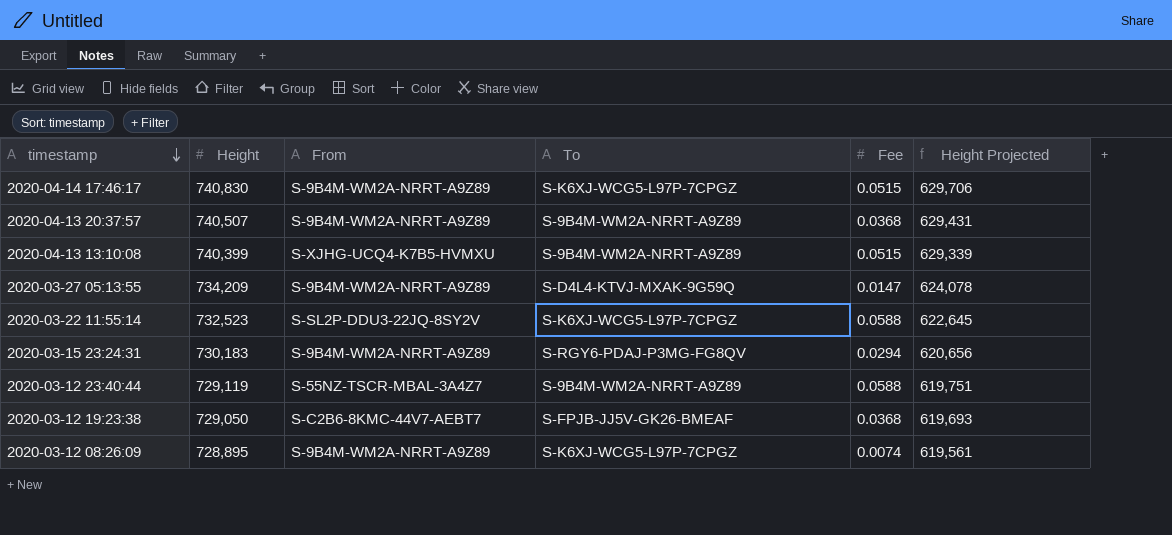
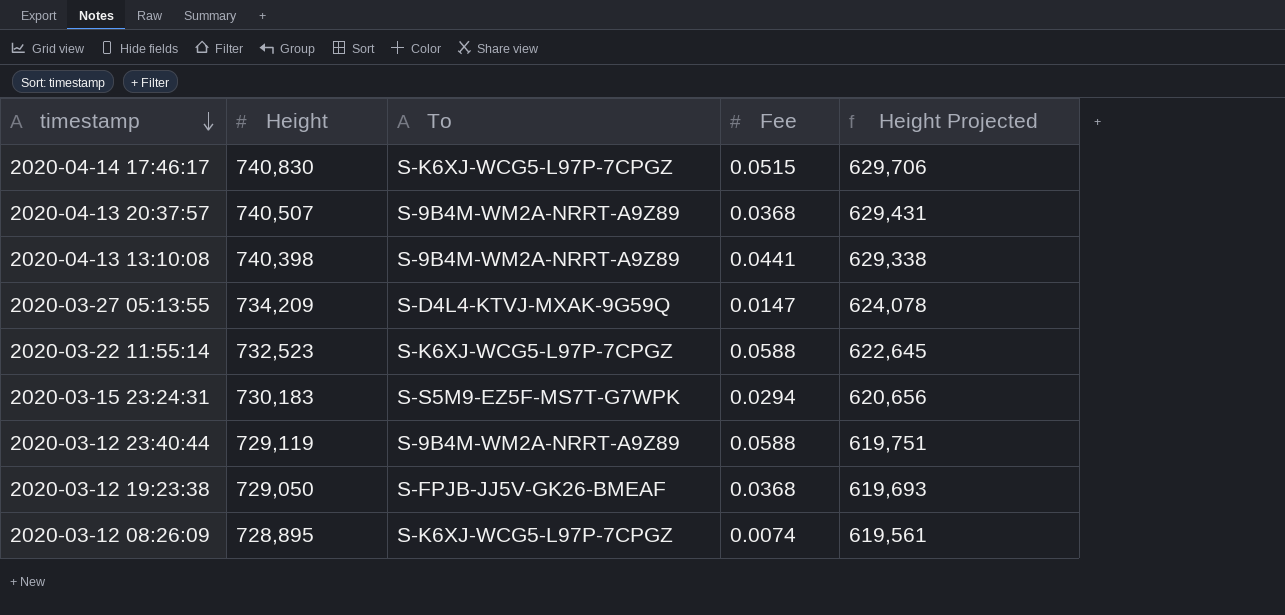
column From | position: 3 -> none
2020-04-13 13:10:08 | Height: 740,399 -> 740,398
2020-04-13 13:10:08 | Fee: 0.0515 -> 0.0441
2020-04-13 13:10:08 | Height Projected: 629,339 -> 629,338
2020-03-15 23:24:31 | To: S-RGY6-PDAJ-P3MG-FG8QV -> S-S5M9-EZ5F-MS7T-G7WPK

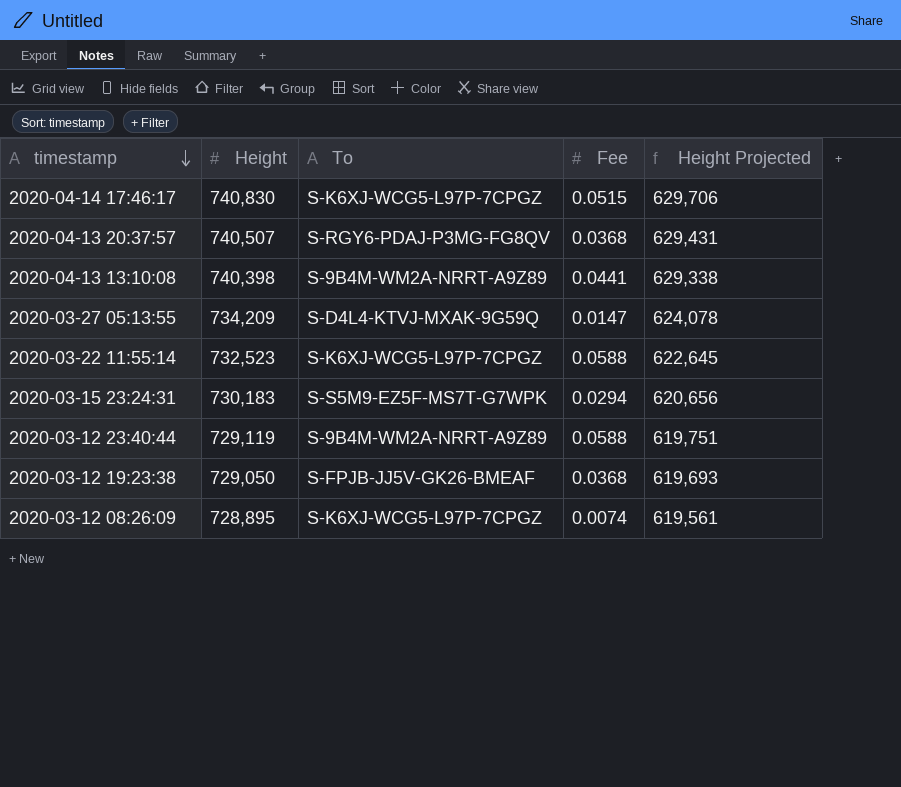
2020-04-13 20:37:57 | To: S-9B4M-WM2A-NRRT-A9Z89 -> S-RGY6-PDAJ-P3MG-FG8QV

